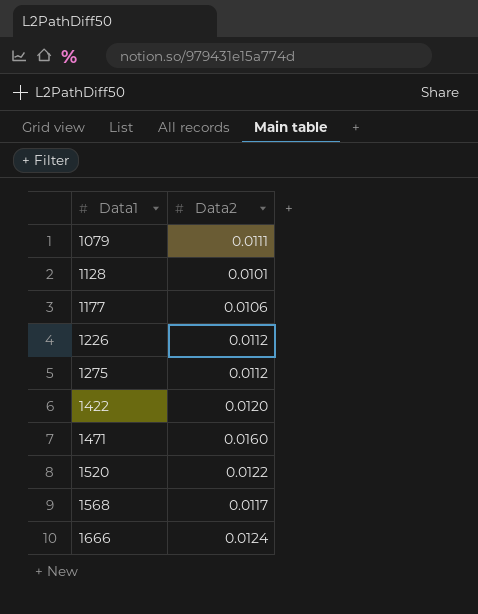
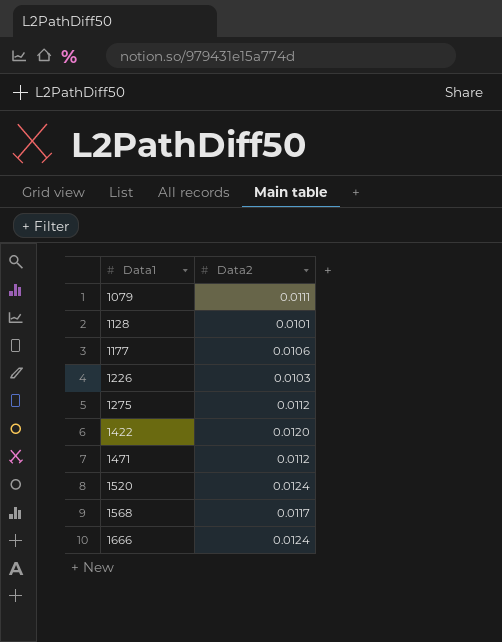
1226 | Data2: 0.0112 -> 0.0103
1471 | Data2: 0.0160 -> 0.0112
1520 | Data2: 0.0122 -> 0.0124

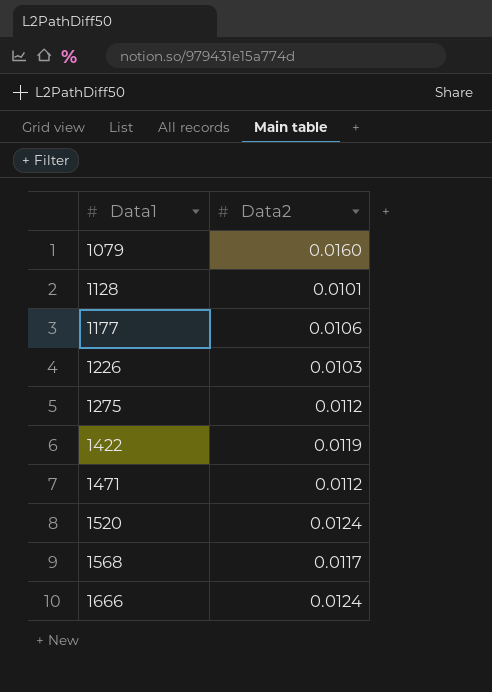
1079 | Data2: 0.0111 -> 0.0160
1422 | Data2: 0.0120 -> 0.0119

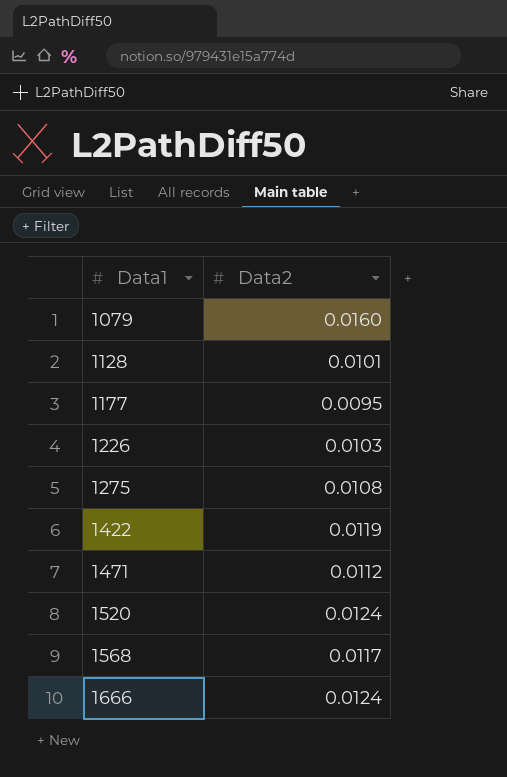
1177 | Data2: 0.0106 -> 0.0095
1275 | Data2: 0.0112 -> 0.0108

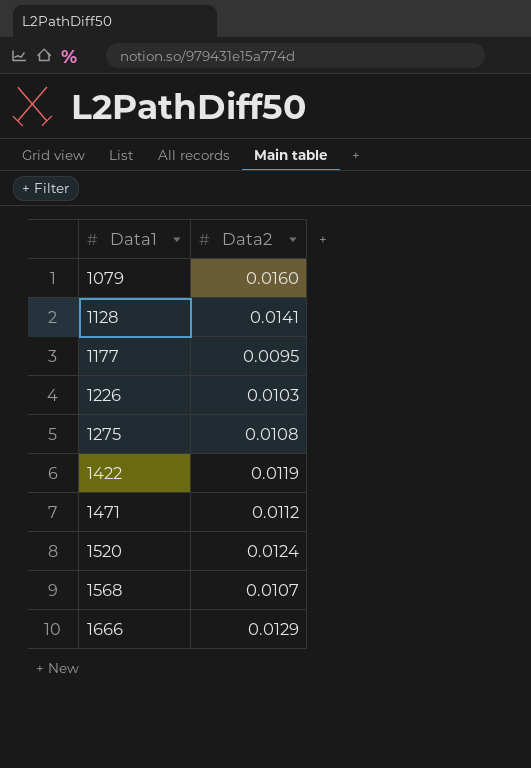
1128 | Data2: 0.0101 -> 0.0141
1568 | Data2: 0.0117 -> 0.0107
1666 | Data2: 0.0124 -> 0.0129

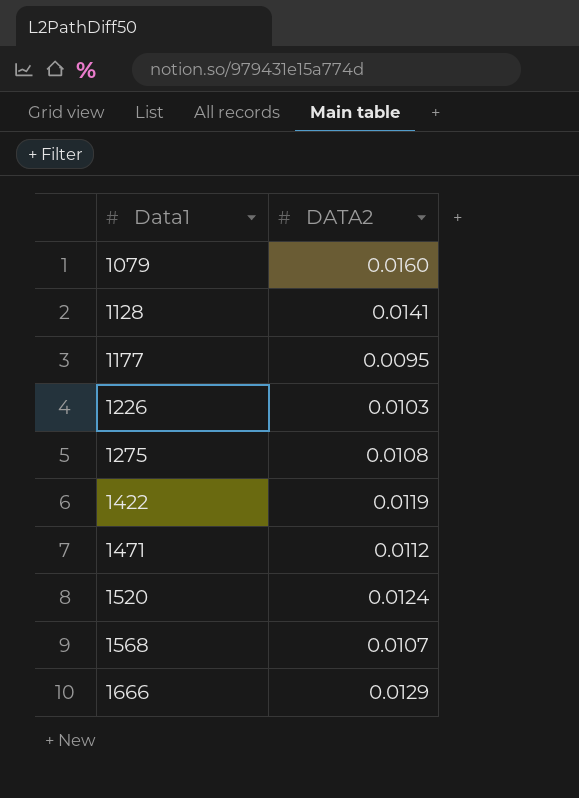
column name: Data2 -> DATA2

